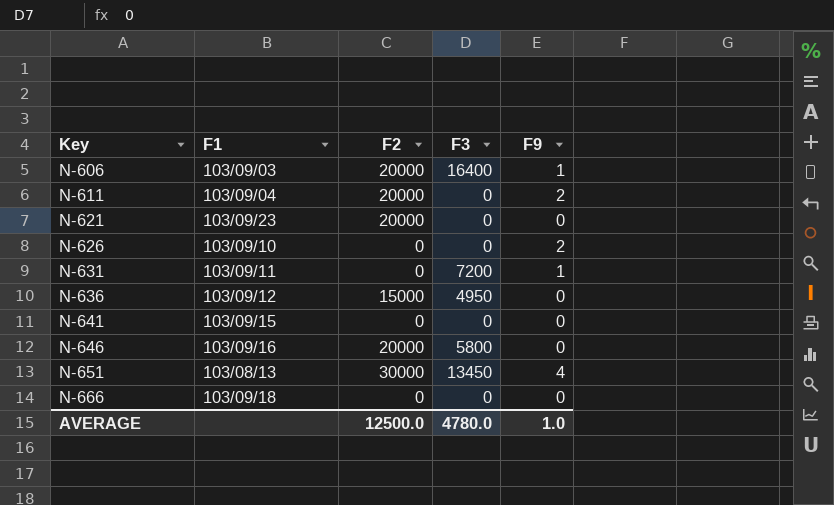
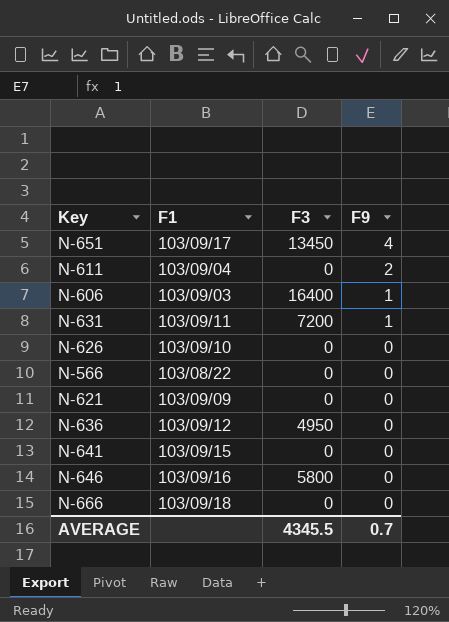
row order: Key ascending -> F9 descending
column F2 | position: 3 -> none
N-651 | F1: 103/08/13 -> 103/09/17
N-626 | F9: 2 -> 0
row N-566: none -> 103/08/22 | 0 | 0
N-621 | F1: 103/09/23 -> 103/09/09
AVERAGE | F3: 4780.0 -> 4345.5
AVERAGE | F9: 1.0 -> 0.7

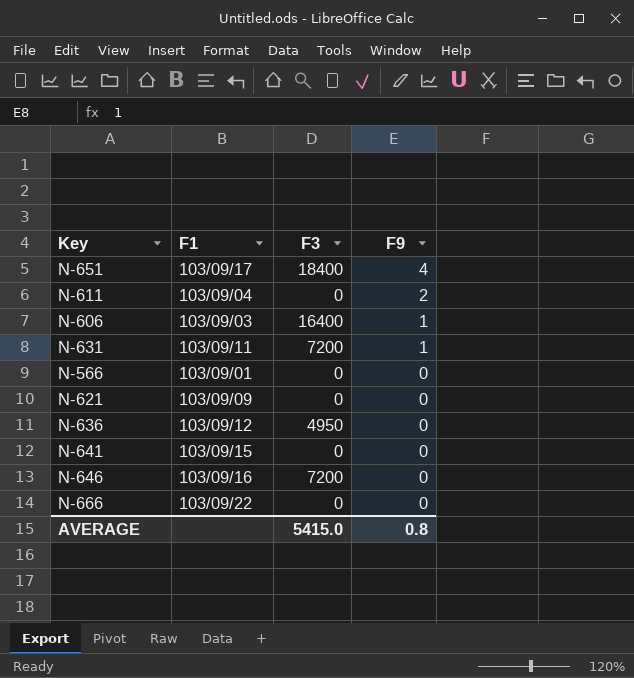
row N-626: 103/09/10 | 0 | 0 -> none
N-651 | F3: 13450 -> 18400
N-566 | F1: 103/08/22 -> 103/09/01
N-646 | F3: 5800 -> 7200
N-666 | F1: 103/09/18 -> 103/09/22
AVERAGE | F3: 4345.5 -> 5415.0
AVERAGE | F9: 0.7 -> 0.8

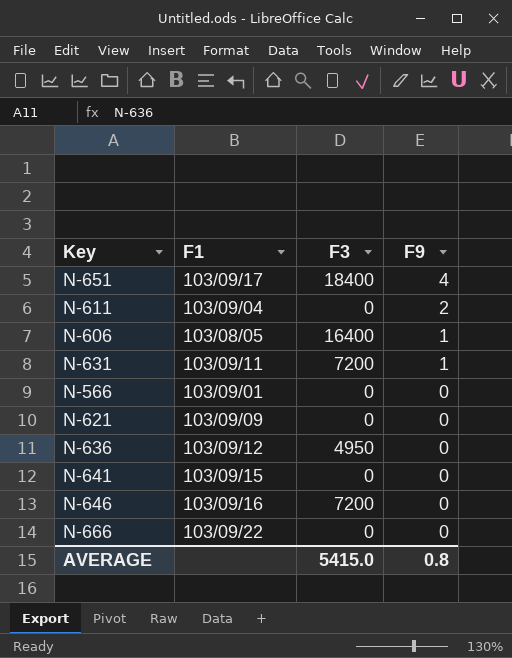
N-606 | F1: 103/09/03 -> 103/08/05

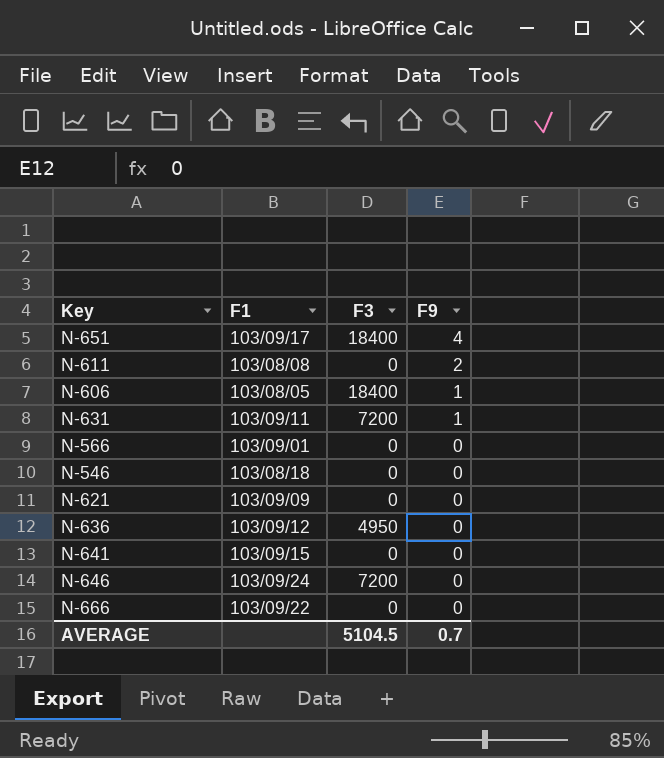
N-611 | F1: 103/09/04 -> 103/08/08
N-606 | F3: 16400 -> 18400
row N-546: none -> 103/08/18 | 0 | 0
N-646 | F1: 103/09/16 -> 103/09/24
AVERAGE | F3: 5415.0 -> 5104.5
AVERAGE | F9: 0.8 -> 0.7

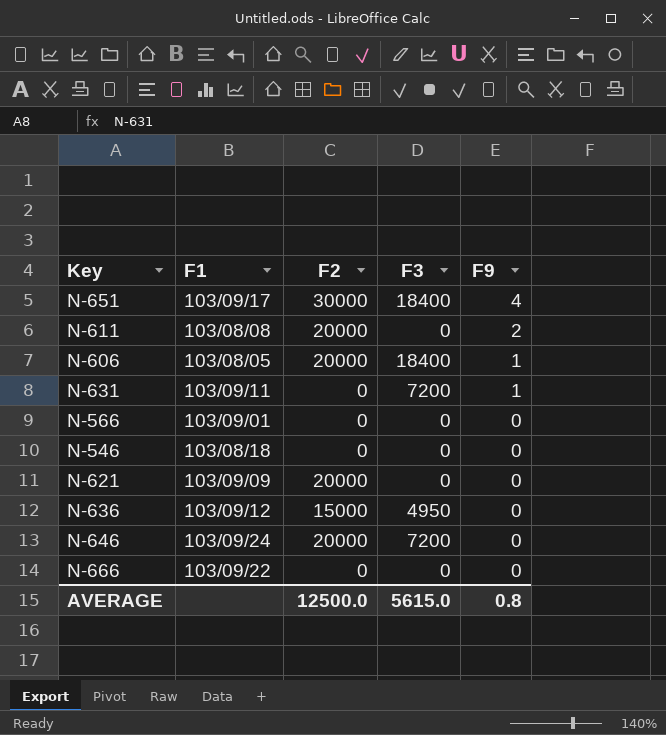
column F2 | position: none -> 3
row N-641: 103/09/15 | 0 | 0 -> none
AVERAGE | F3: 5104.5 -> 5615.0
AVERAGE | F9: 0.7 -> 0.8

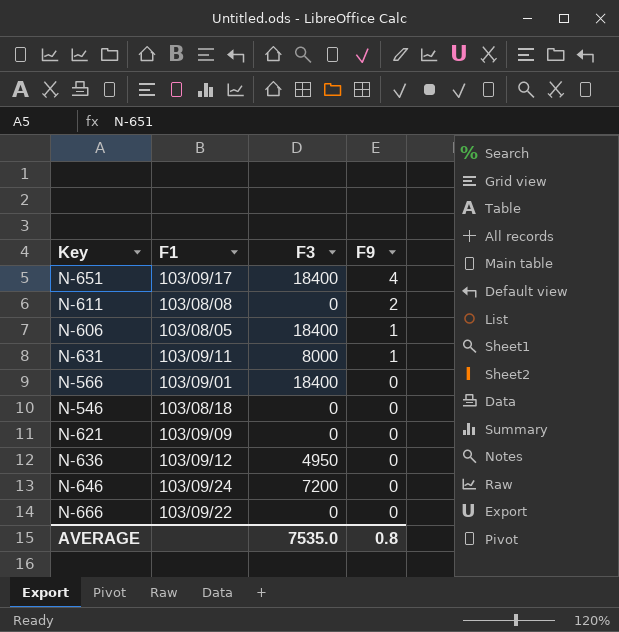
column F2 | position: 3 -> none
N-631 | F3: 7200 -> 8000
N-566 | F3: 0 -> 18400
AVERAGE | F3: 5615.0 -> 7535.0

